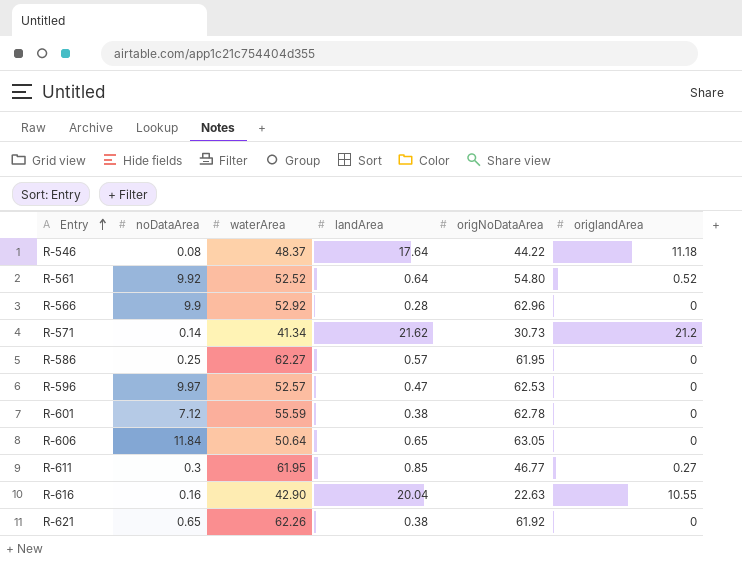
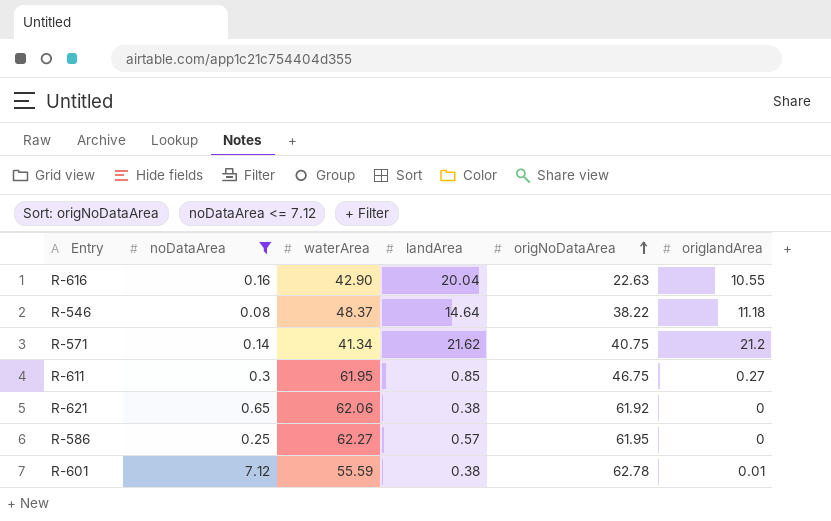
filter: none -> noDataArea <= 7.12
row order: Entry ascending -> origNoDataArea ascending
R-546 | landArea: 17.64 -> 14.64
R-546 | origNoDataArea: 44.22 -> 38.22
R-571 | origNoDataArea: 30.73 -> 40.75
R-611 | origNoDataArea: 46.77 -> 46.75
R-621 | waterArea: 62.26 -> 62.06
R-601 | origlandArea: 0 -> 0.01

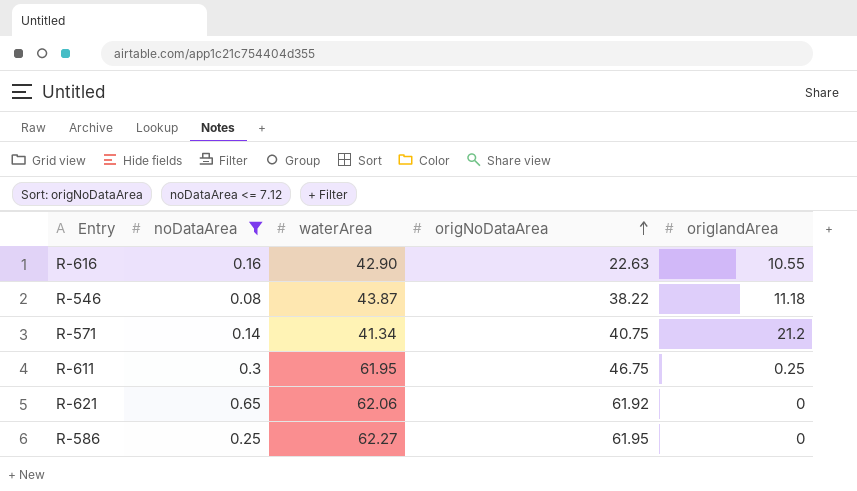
column landArea | position: 4 -> none
row R-601: 7.12 | 55.59 | 0.38 | 62.78 | 0.01 -> none
R-546 | waterArea: 48.37 -> 43.87
R-611 | origlandArea: 0.27 -> 0.25

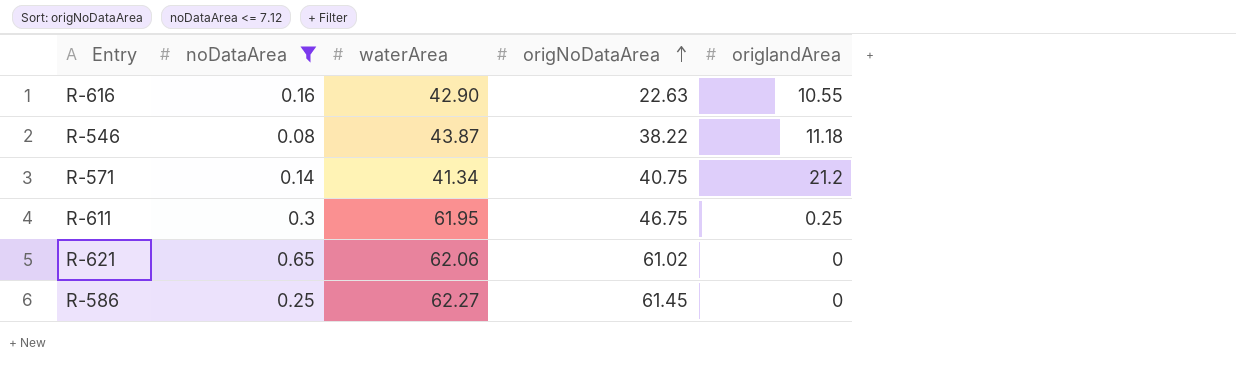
R-621 | origNoDataArea: 61.92 -> 61.02
R-586 | origNoDataArea: 61.95 -> 61.45

